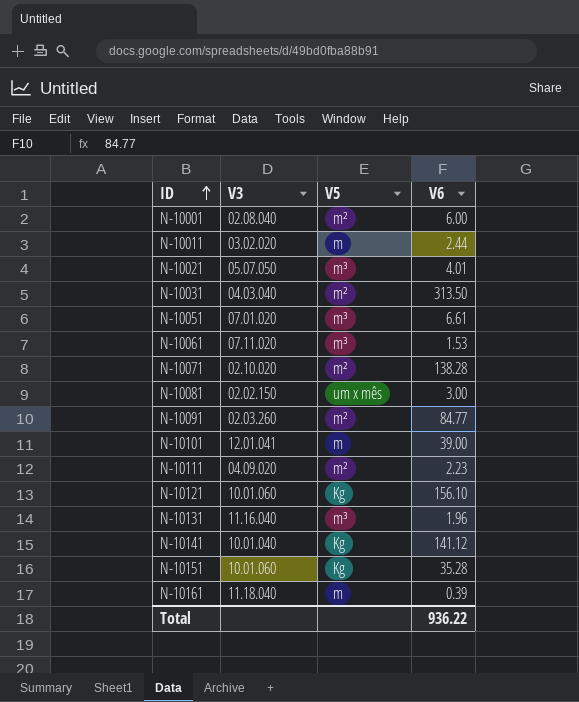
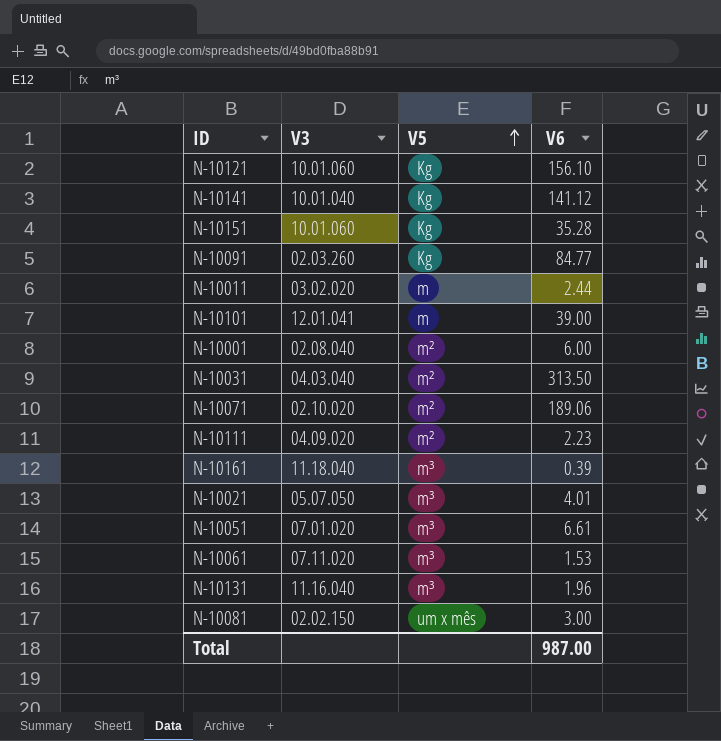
row order: ID ascending -> V5 ascending
N-10091 | V5: m² -> Kg
N-10071 | V6: 138.28 -> 189.06
N-10161 | V5: m -> m³
Total | V6: 936.22 -> 987.00

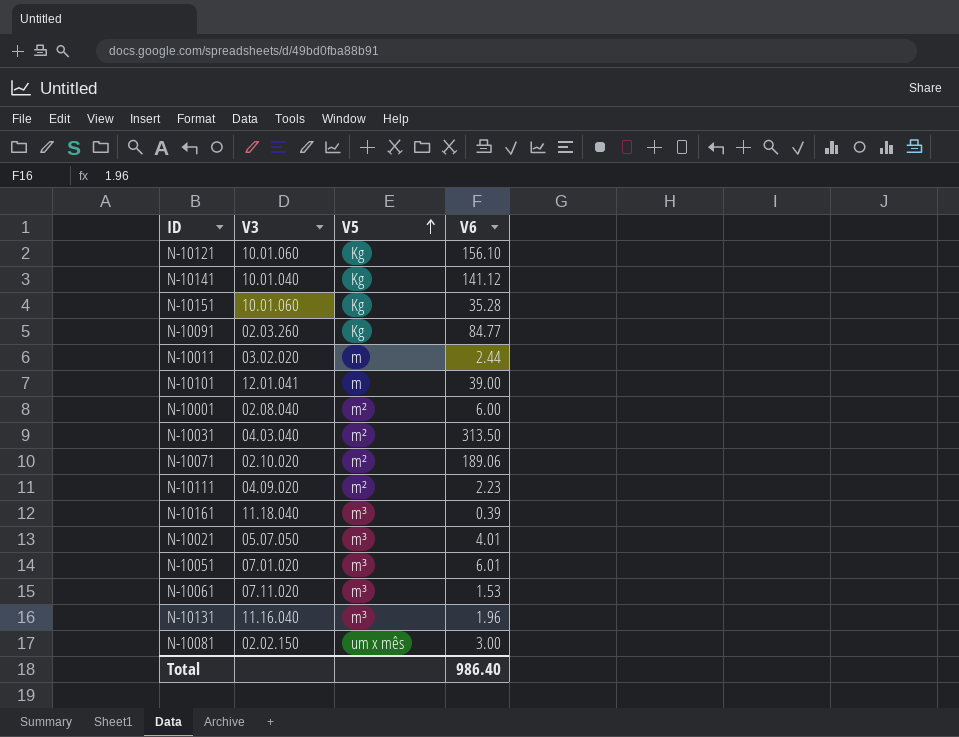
N-10051 | V6: 6.61 -> 6.01
Total | V6: 987.00 -> 986.40

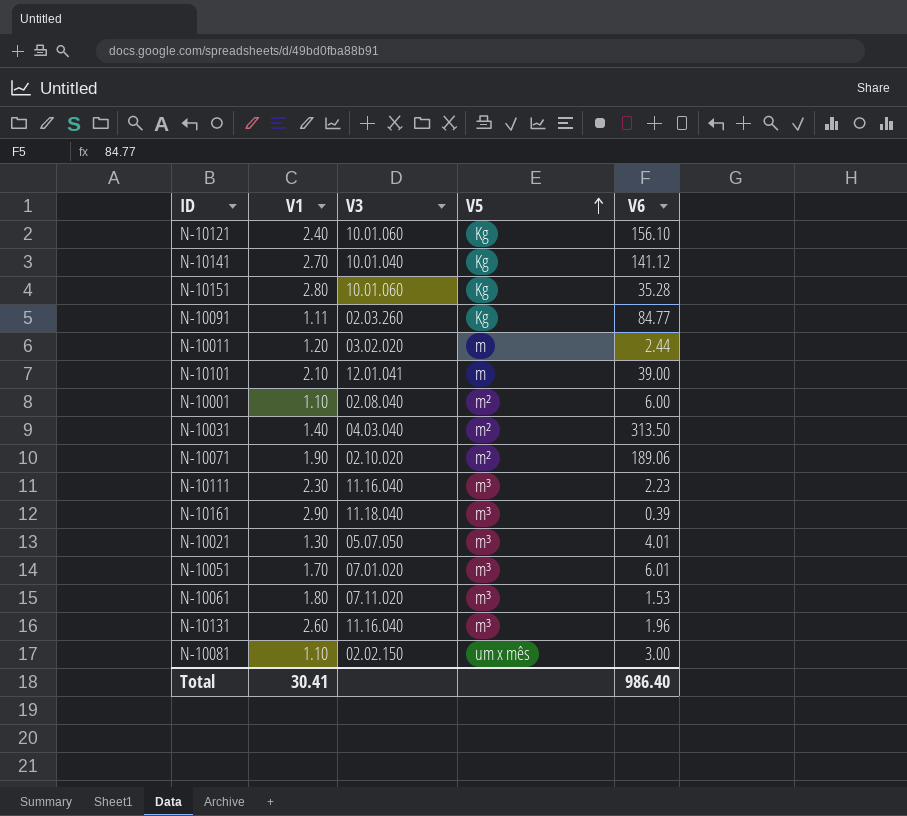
column V1 | position: none -> 2
N-10111 | V3: 04.09.020 -> 11.16.040
N-10111 | V5: m² -> m³

